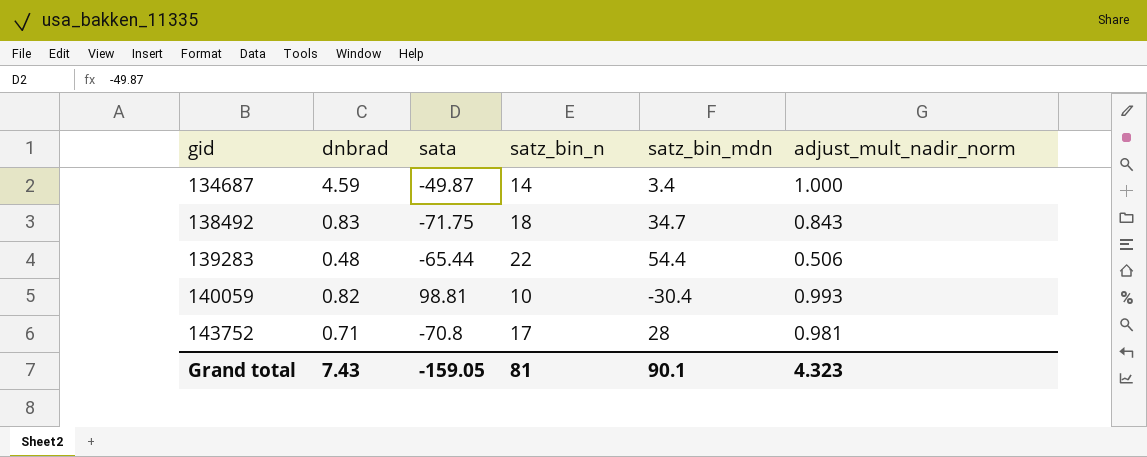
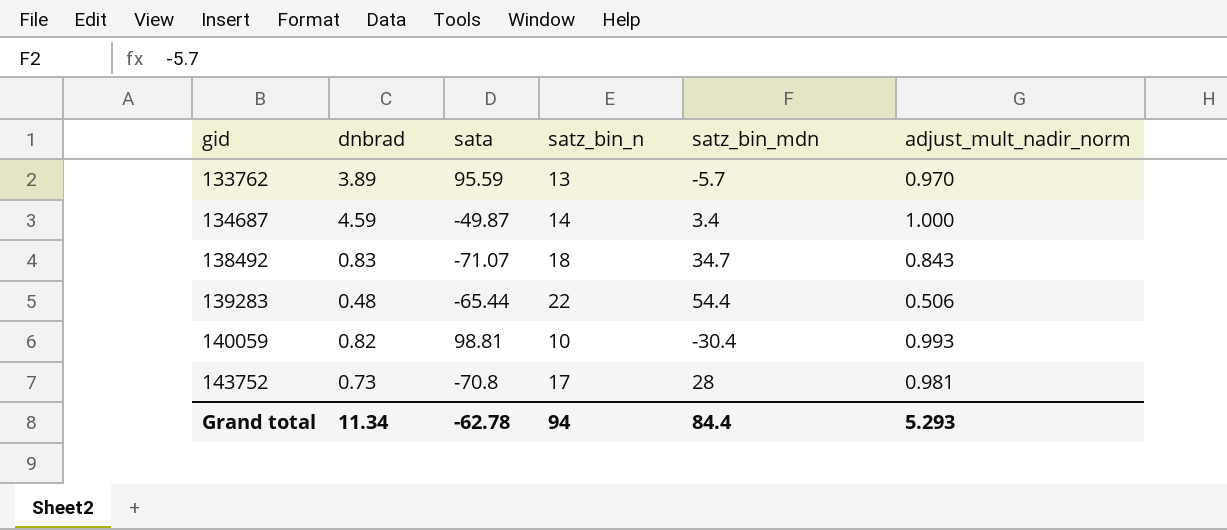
row 133762: none -> 3.89 | 95.59 | 13 | -5.7 | 0.970
138492 | sata: -71.75 -> -71.07
143752 | dnbrad: 0.71 -> 0.73
Grand total | dnbrad: 7.43 -> 11.34
Grand total | sata: -159.05 -> -62.78
Grand total | satz_bin_n: 81 -> 94
Grand total | satz_bin_mdn: 90.1 -> 84.4
Grand total | adjust_mult_nadir_norm: 4.323 -> 5.293

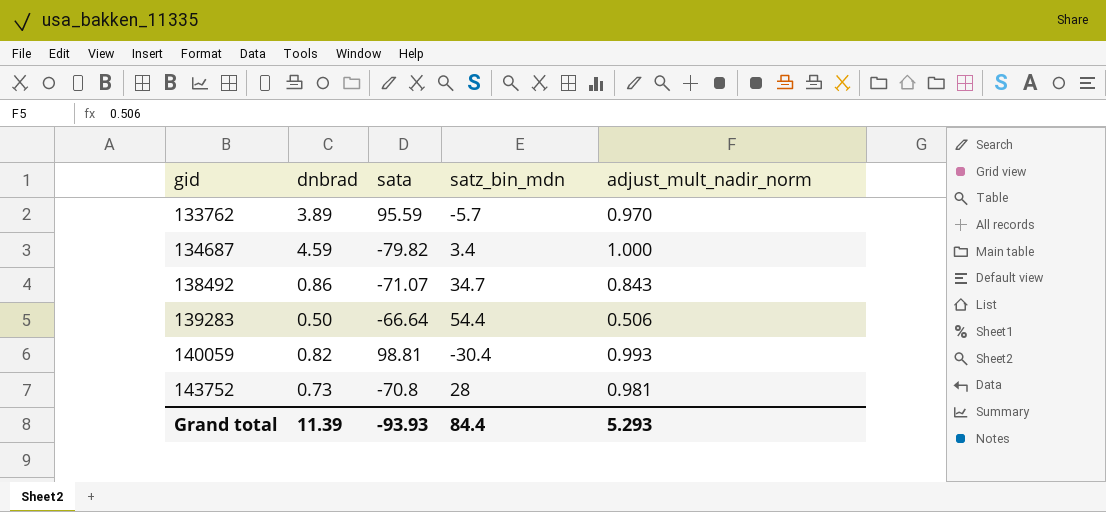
column satz_bin_n | position: 4 -> none
134687 | sata: -49.87 -> -79.82
138492 | dnbrad: 0.83 -> 0.86
139283 | dnbrad: 0.48 -> 0.50
139283 | sata: -65.44 -> -66.64
Grand total | dnbrad: 11.34 -> 11.39
Grand total | sata: -62.78 -> -93.93

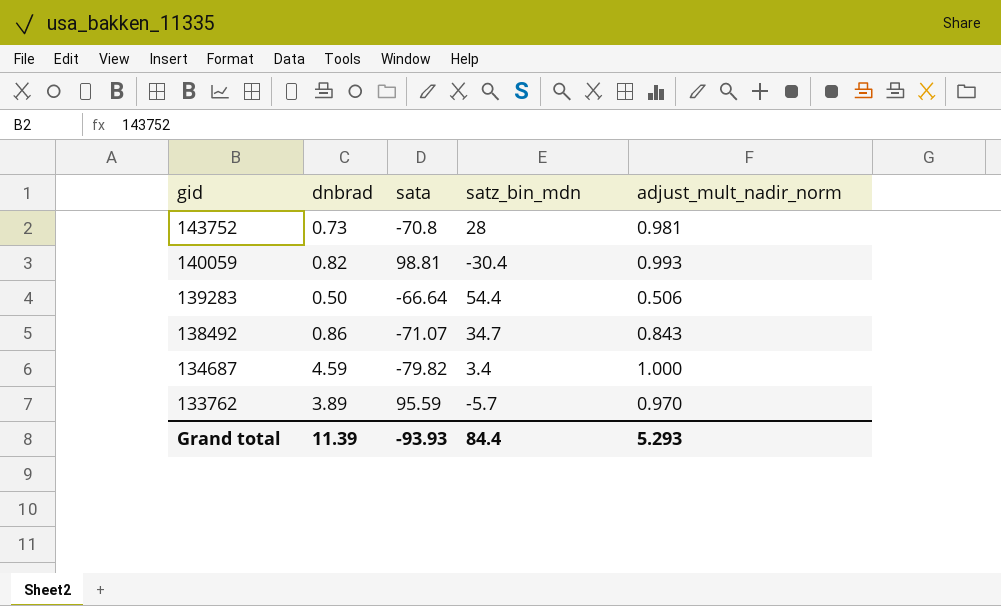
row order: gid ascending -> gid descending

